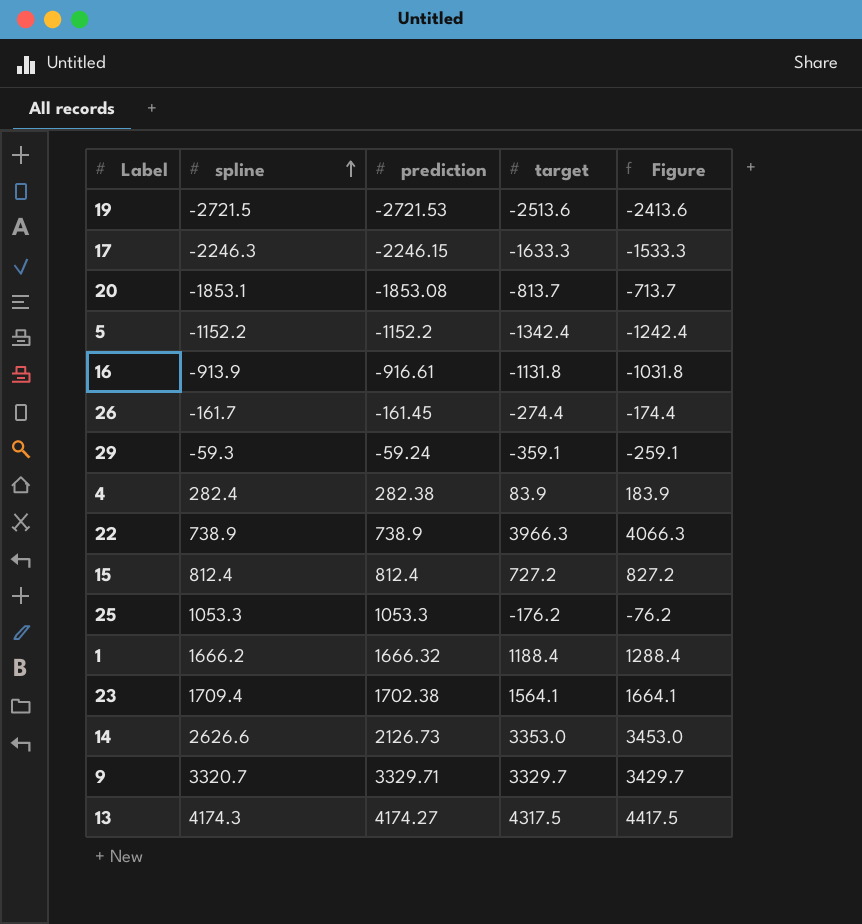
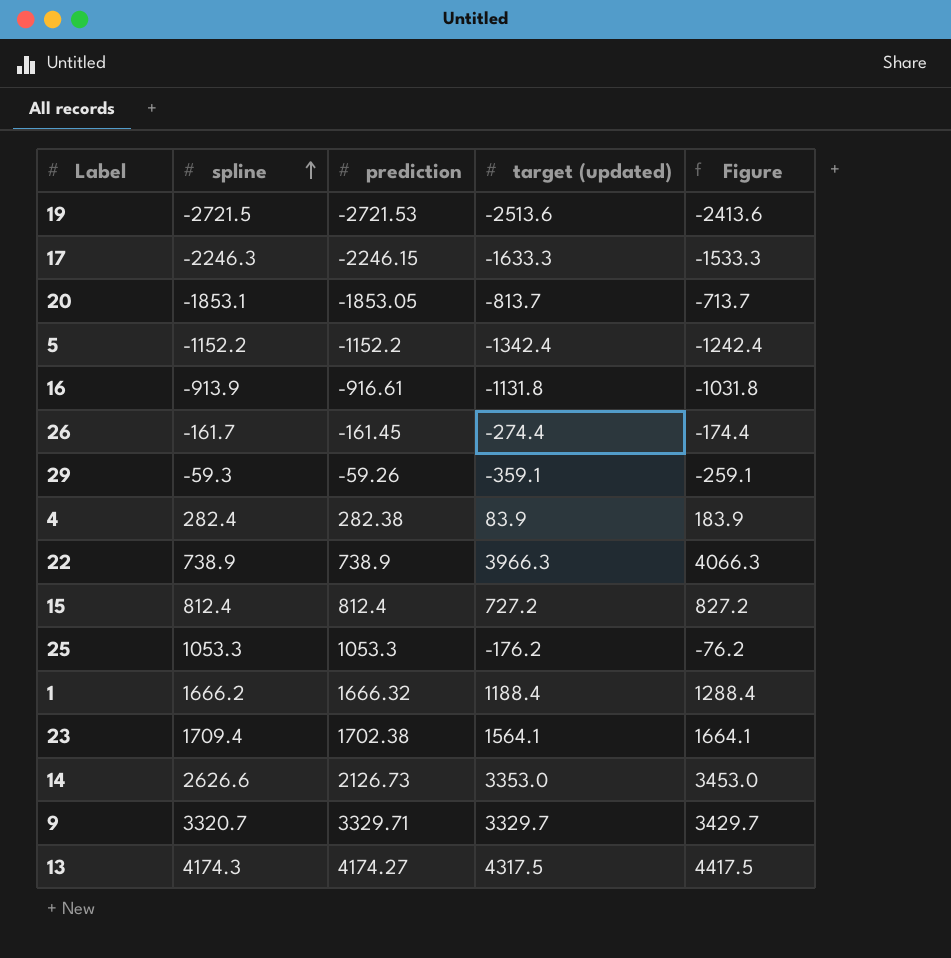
column name: target -> target (updated)
20 | prediction: -1853.08 -> -1853.05
29 | prediction: -59.24 -> -59.26

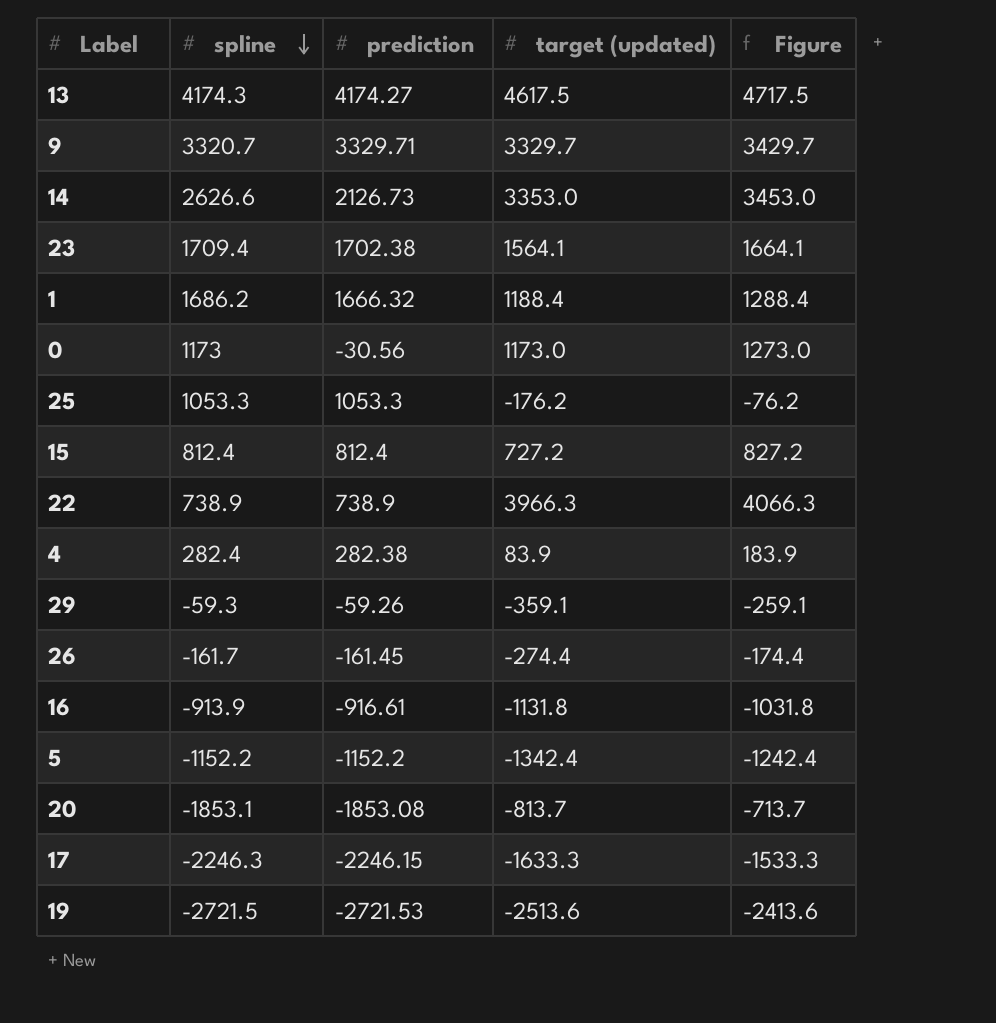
row order: spline ascending -> spline descending
13 | target (updated): 4317.5 -> 4617.5
13 | Figure: 4417.5 -> 4717.5
1 | spline: 1666.2 -> 1686.2
row 0: none -> 1173 | -30.56 | 1173.0 | 1273.0
20 | prediction: -1853.05 -> -1853.08

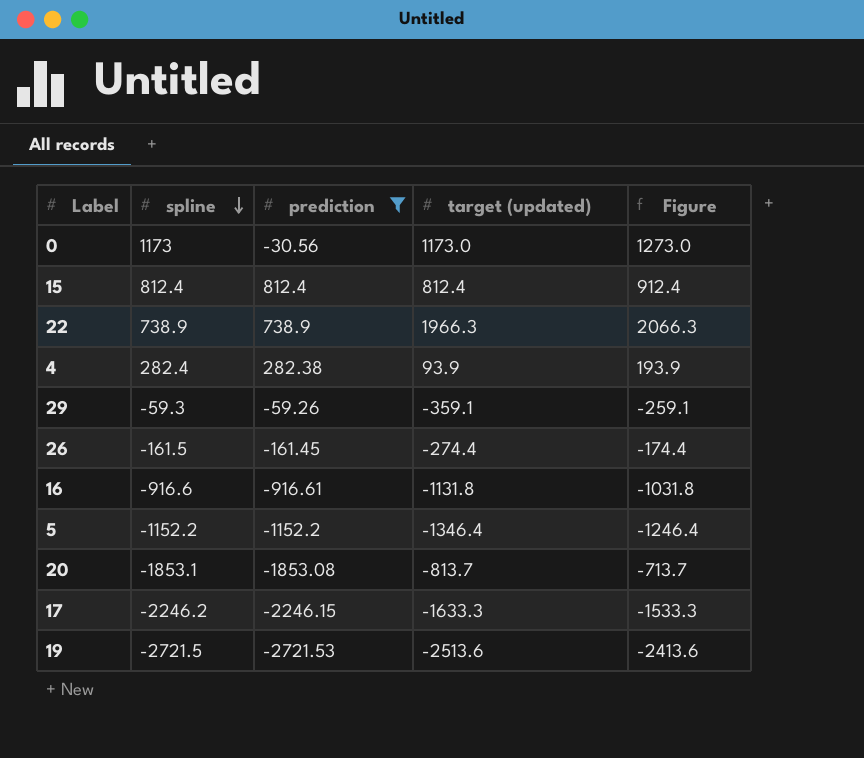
filter: none -> prediction <= 812.4
15 | target (updated): 727.2 -> 812.4
15 | Figure: 827.2 -> 912.4
22 | target (updated): 3966.3 -> 1966.3
22 | Figure: 4066.3 -> 2066.3
4 | target (updated): 83.9 -> 93.9
4 | Figure: 183.9 -> 193.9
26 | spline: -161.7 -> -161.5
16 | spline: -913.9 -> -916.6
5 | target (updated): -1342.4 -> -1346.4
5 | Figure: -1242.4 -> -1246.4
17 | spline: -2246.3 -> -2246.2

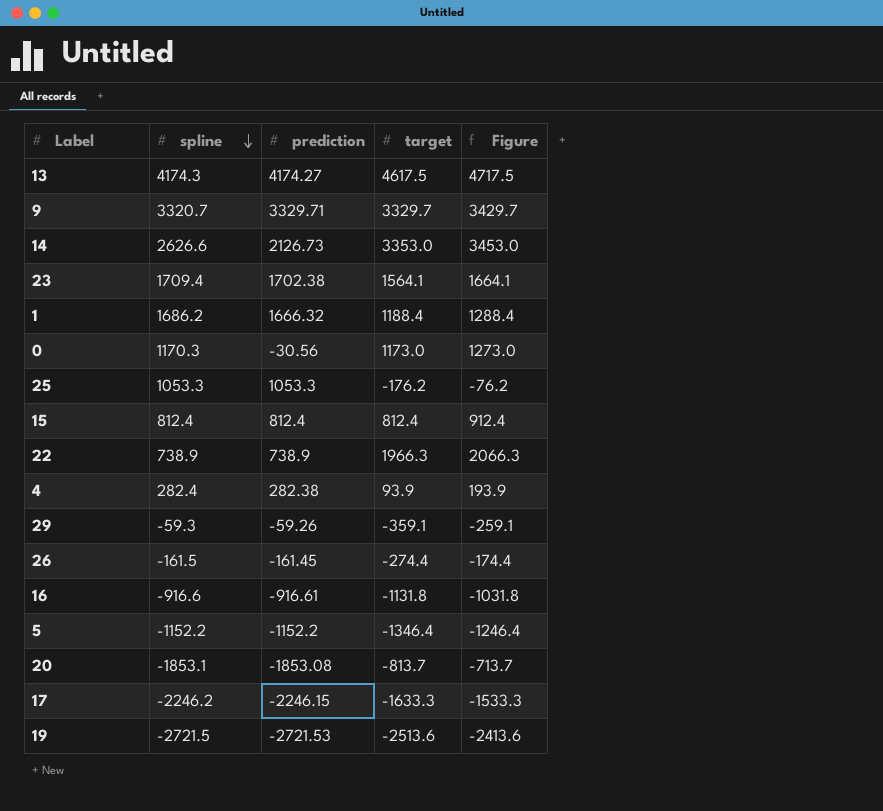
filter: prediction <= 812.4 -> none
column name: target (updated) -> target
0 | spline: 1173 -> 1170.3

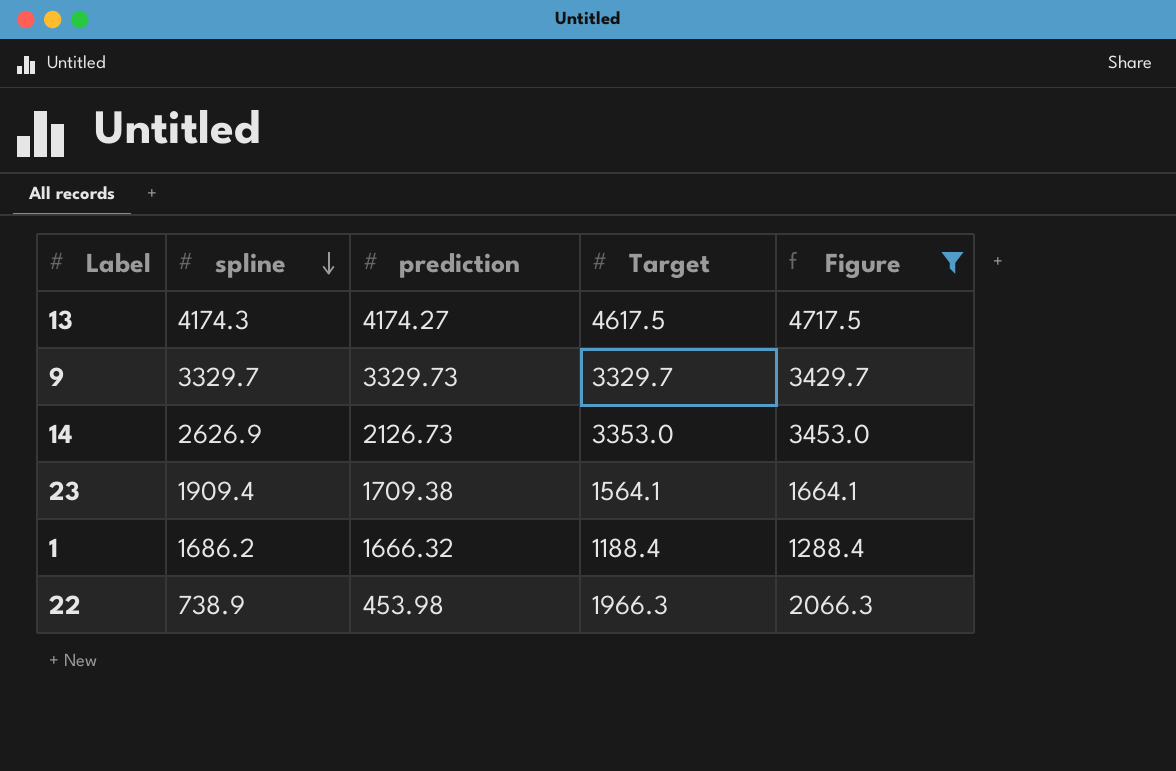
filter: none -> Figure >= 1288.4
column name: target -> Target
9 | spline: 3320.7 -> 3329.7
9 | prediction: 3329.71 -> 3329.73
14 | spline: 2626.6 -> 2626.9
23 | spline: 1709.4 -> 1909.4
23 | prediction: 1702.38 -> 1709.38
22 | prediction: 738.9 -> 453.98

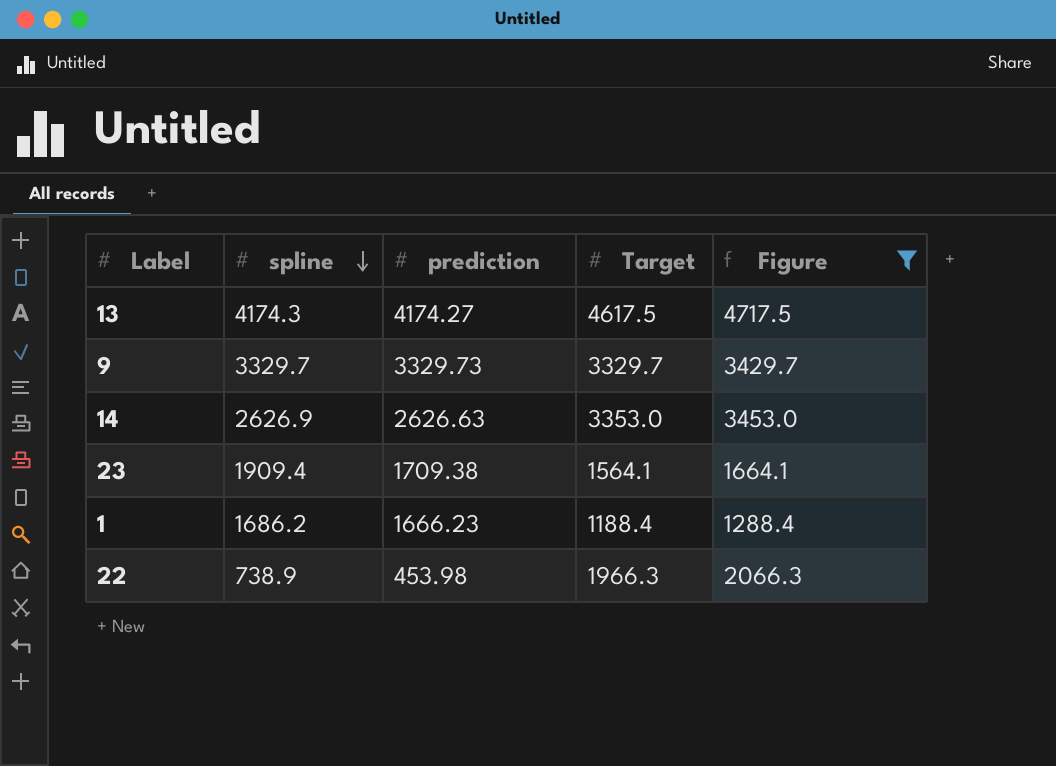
14 | prediction: 2126.73 -> 2626.63
1 | prediction: 1666.32 -> 1666.23

